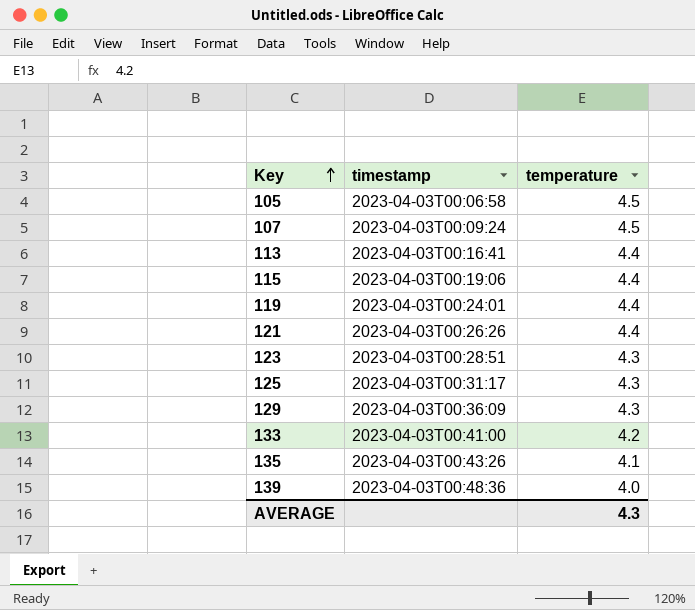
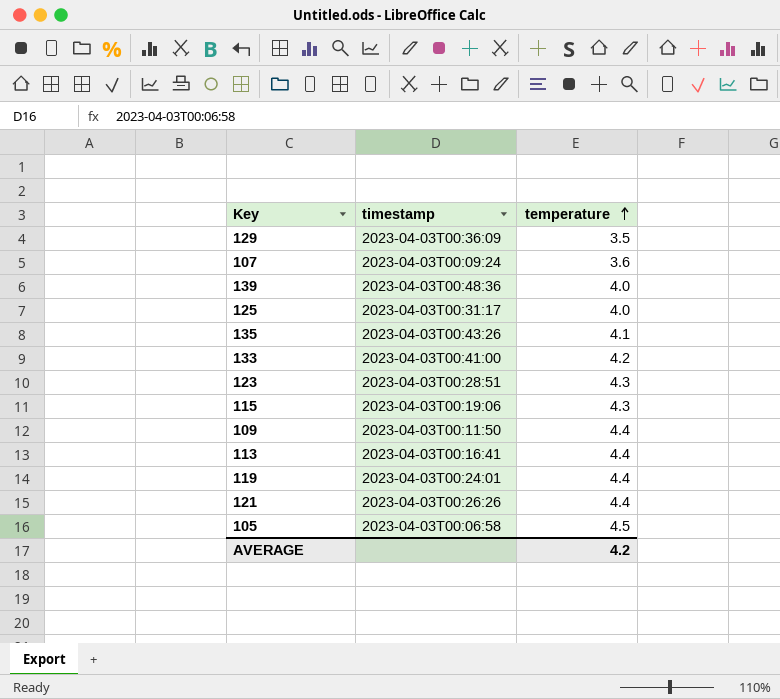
row order: Key ascending -> temperature ascending
129 | temperature: 4.3 -> 3.5
107 | temperature: 4.5 -> 3.6
125 | temperature: 4.3 -> 4.0
115 | temperature: 4.4 -> 4.3
row 109: none -> 2023-04-03T00:11:50 | 4.4
AVERAGE | temperature: 4.3 -> 4.2

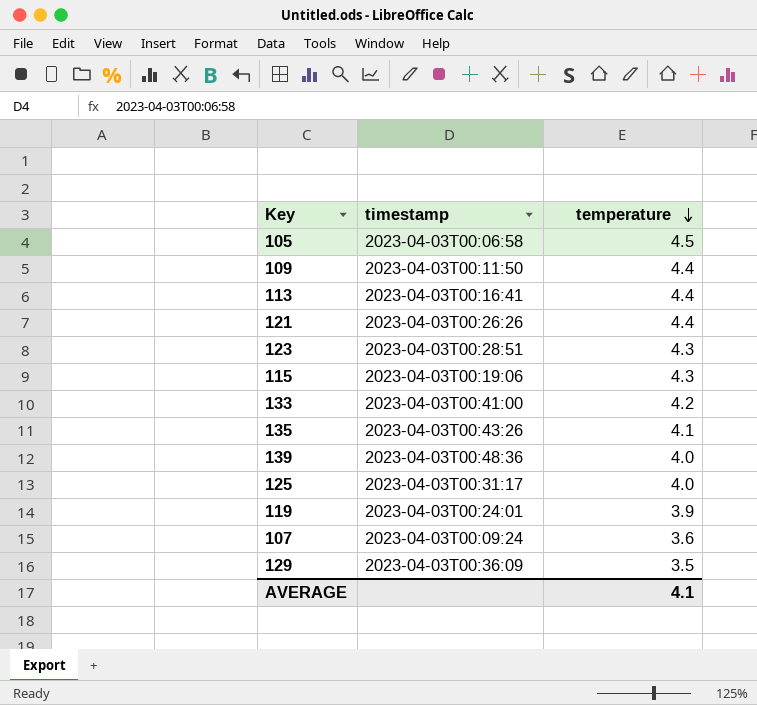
row order: temperature ascending -> temperature descending
119 | temperature: 4.4 -> 3.9
AVERAGE | temperature: 4.2 -> 4.1

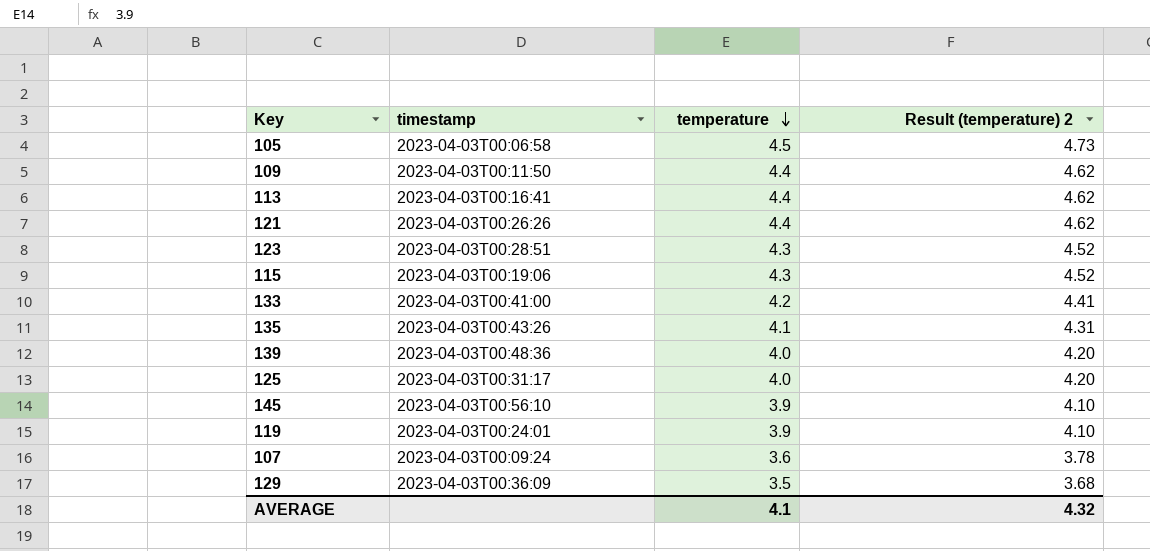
column Result (temperature) 2 | formula: none -> [temperature] * 1.05
row 145: none -> 2023-04-03T00:56:10 | 3.9 | 4.10

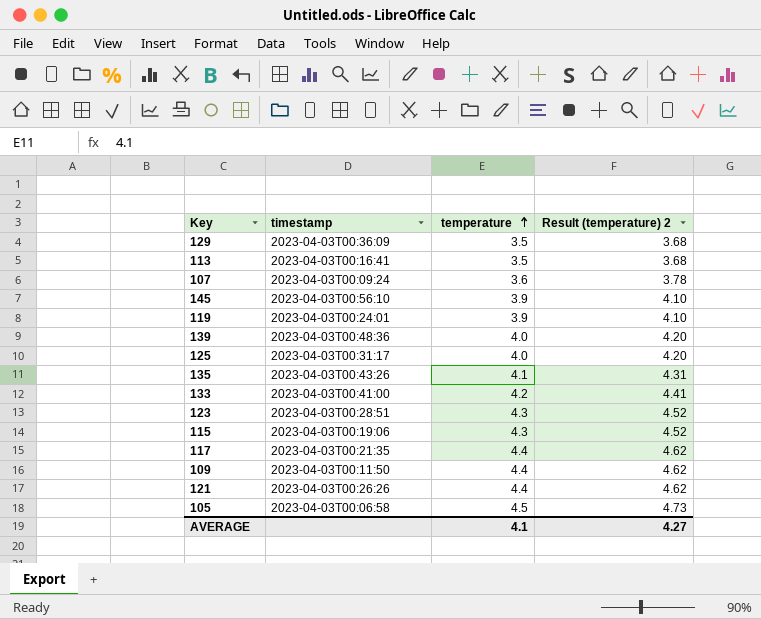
row order: temperature descending -> temperature ascending
113 | temperature: 4.4 -> 3.5
113 | Result (temperature) 2: 4.62 -> 3.68
row 117: none -> 2023-04-03T00:21:35 | 4.4 | 4.62
AVERAGE | Result (temperature) 2: 4.32 -> 4.27

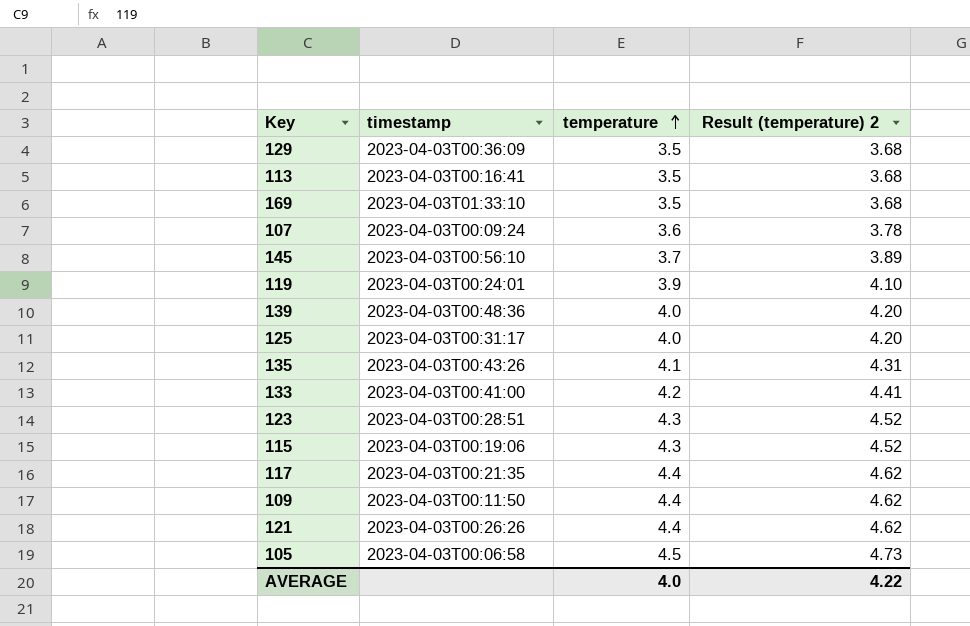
row 169: none -> 2023-04-03T01:33:10 | 3.5 | 3.68
145 | temperature: 3.9 -> 3.7
145 | Result (temperature) 2: 4.10 -> 3.89
AVERAGE | temperature: 4.1 -> 4.0
AVERAGE | Result (temperature) 2: 4.27 -> 4.22

